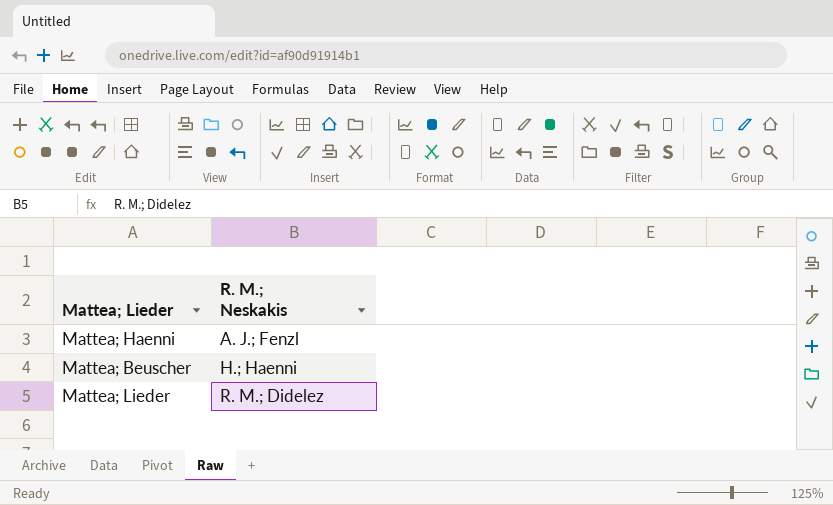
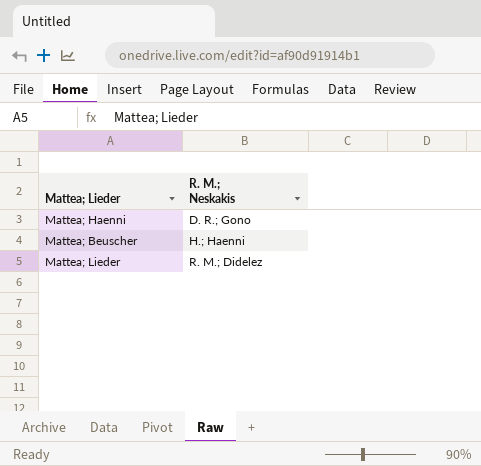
Mattea; Haenni | R. M.; Neskakis: A. J.; Fenzl -> D. R.; Gono

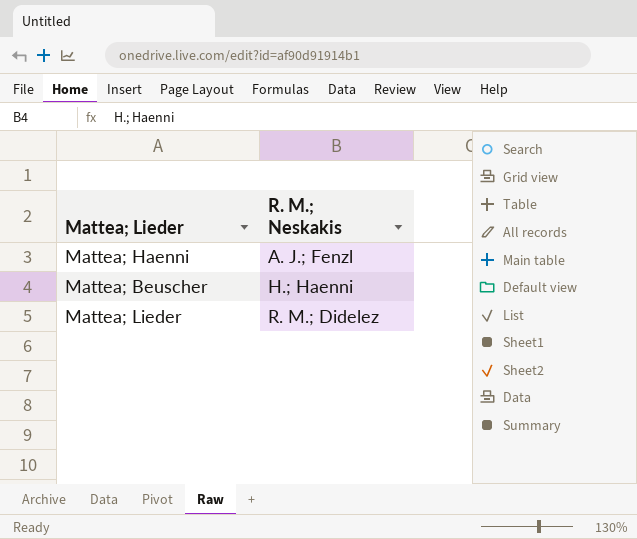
Mattea; Haenni | R. M.; Neskakis: D. R.; Gono -> A. J.; Fenzl

